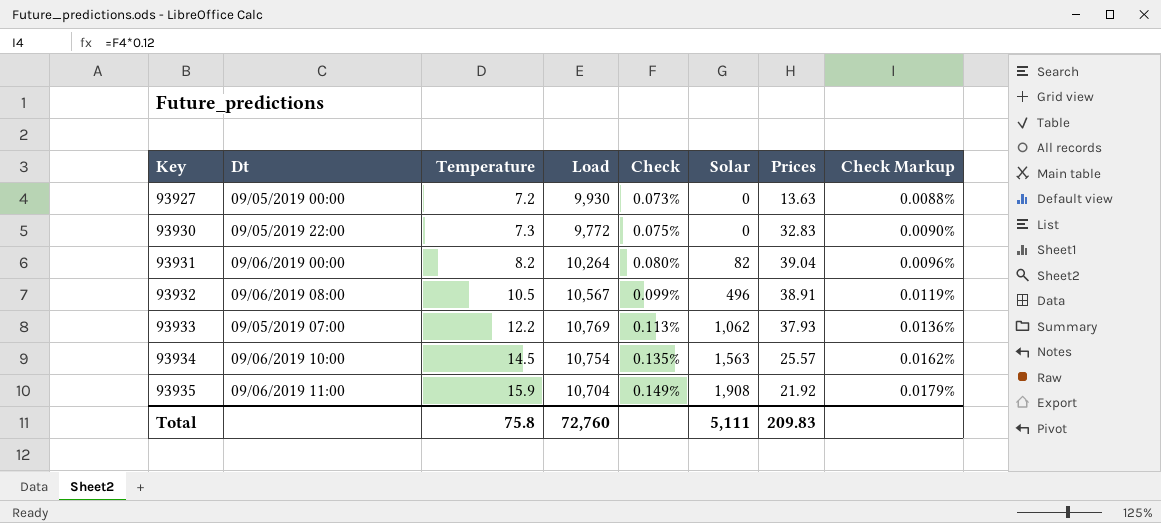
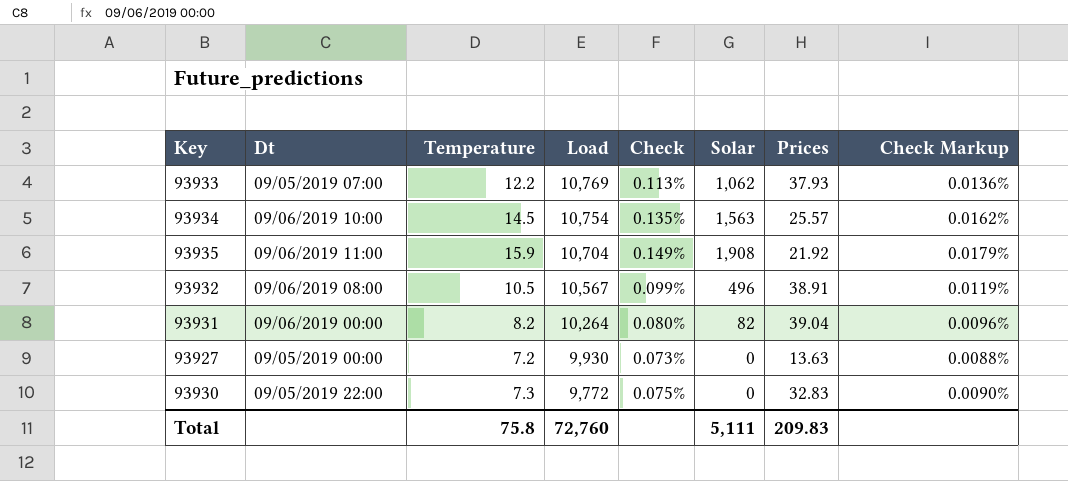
row order: Key ascending -> Load descending

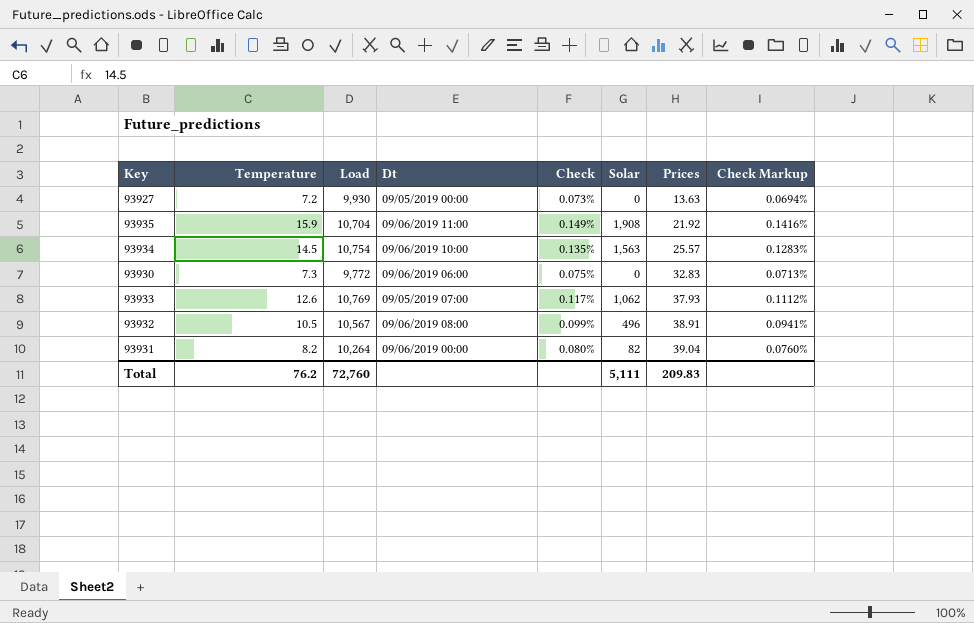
row order: Load descending -> Prices ascending
column Dt | position: 2 -> 4
column Check Markup | formula: [Check] * 0.12 -> [Check] * 0.95
93930 | Dt: 09/05/2019 22:00 -> 09/06/2019 06:00
93933 | Temperature: 12.2 -> 12.6
93933 | Check: 0.113% -> 0.117%
Total | Temperature: 75.8 -> 76.2

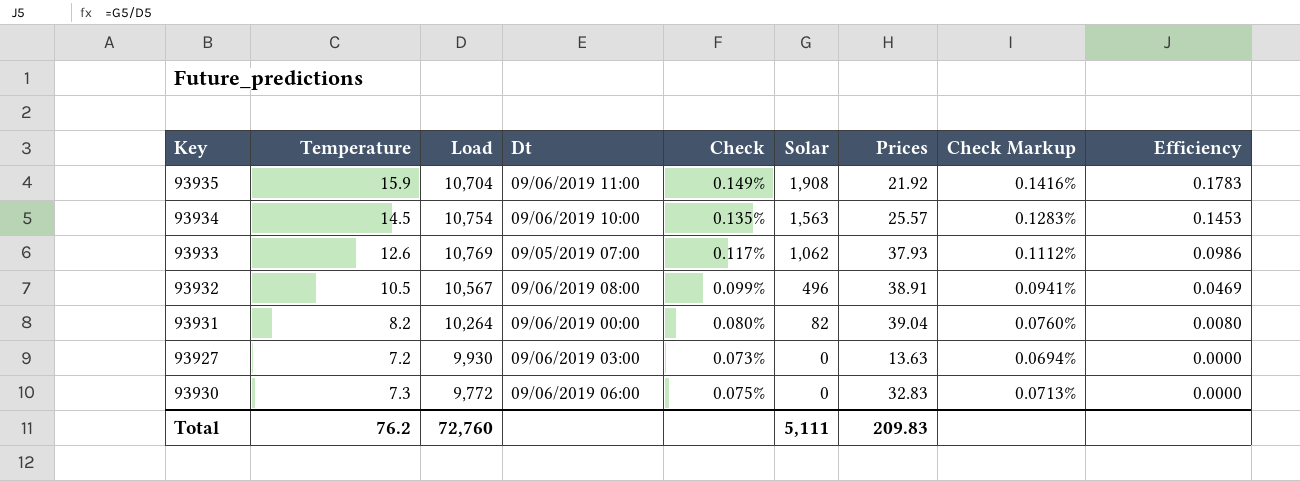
row order: Prices ascending -> Solar descending
column Efficiency | formula: none -> [Solar] / [Load]
93927 | Dt: 09/05/2019 00:00 -> 09/06/2019 03:00

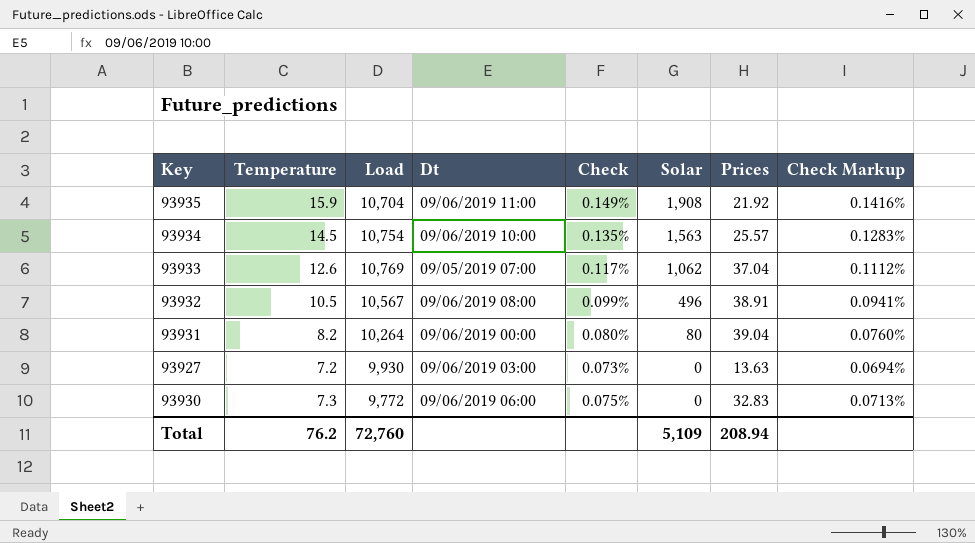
column Efficiency | formula: [Solar] / [Load] -> none
93933 | Prices: 37.93 -> 37.04
93931 | Solar: 82 -> 80
Total | Solar: 5,111 -> 5,109
Total | Prices: 209.83 -> 208.94

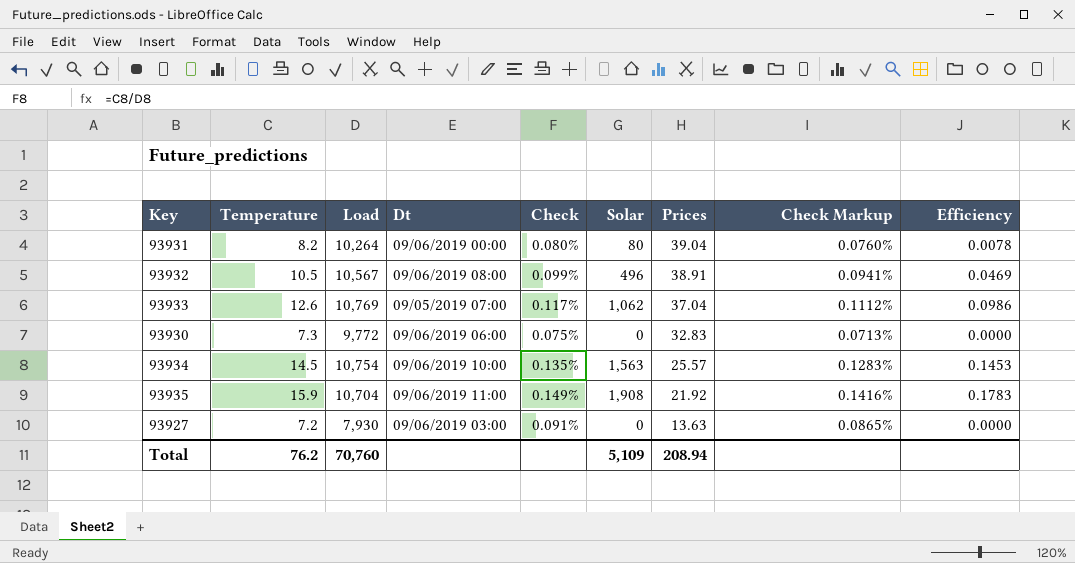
row order: Solar descending -> Prices descending
column Efficiency | formula: none -> [Solar] / [Load]
93927 | Load: 9,930 -> 7,930
93927 | Check: 0.073% -> 0.091%
93927 | Check Markup: 0.0694% -> 0.0865%
Total | Load: 72,760 -> 70,760

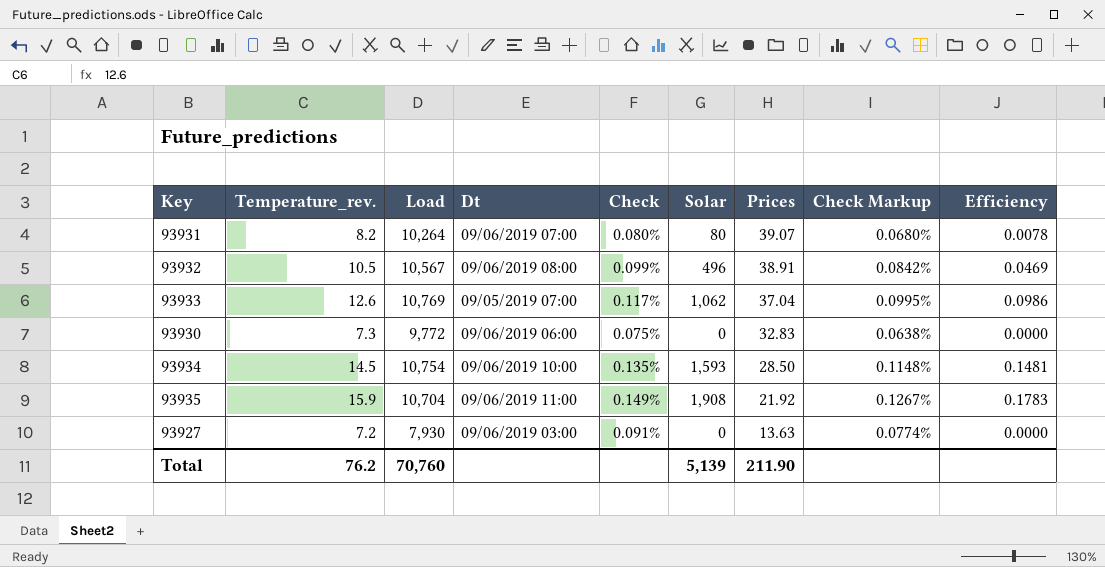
column name: Temperature -> Temperature_rev.
column Check Markup | formula: [Check] * 0.95 -> [Check] * 0.85
93931 | Dt: 09/06/2019 00:00 -> 09/06/2019 07:00
93931 | Prices: 39.04 -> 39.07
93934 | Solar: 1,563 -> 1,593
93934 | Prices: 25.57 -> 28.50
93934 | Efficiency: 0.1453 -> 0.1481
Total | Solar: 5,109 -> 5,139
Total | Prices: 208.94 -> 211.90

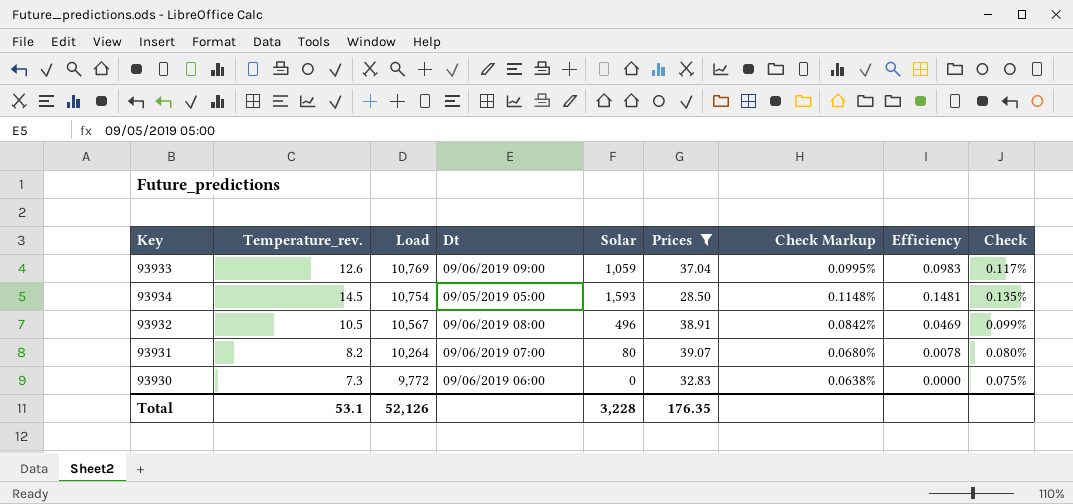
filter: none -> Prices >= 28.50
row order: Prices descending -> Load descending
column Check | position: 5 -> 9
93933 | Dt: 09/05/2019 07:00 -> 09/06/2019 09:00
93933 | Solar: 1,062 -> 1,059
93933 | Efficiency: 0.0986 -> 0.0983
93934 | Dt: 09/06/2019 10:00 -> 09/05/2019 05:00
Total | Temperature_rev.: 76.2 -> 53.1
Total | Load: 70,760 -> 52,126
Total | Solar: 5,139 -> 3,228
Total | Prices: 211.90 -> 176.35

